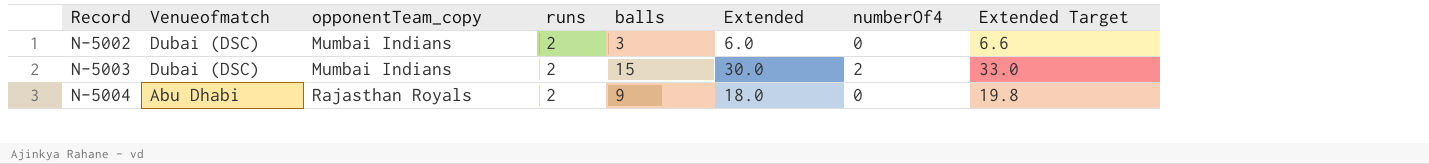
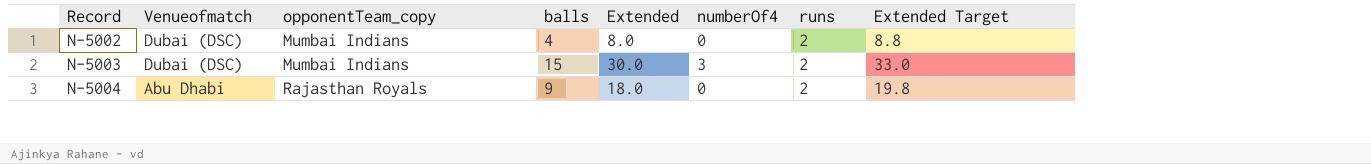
column runs | position: 4 -> 7
N-5002 | balls: 3 -> 4
N-5002 | Extended: 6.0 -> 8.0
N-5002 | Extended Target: 6.6 -> 8.8
N-5003 | numberOf4: 2 -> 3

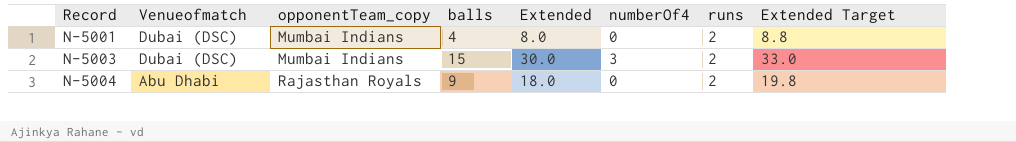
row N-5002: Dubai (DSC) | Mumbai Indians | 4 | 8.0 | 0 | 2 | 8.8 -> none
row N-5001: none -> Dubai (DSC) | Mumbai Indians | 4 | 8.0 | 0 | 2 | 8.8

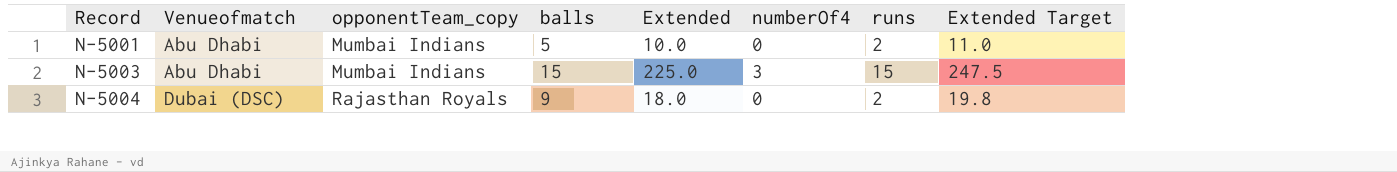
N-5001 | Venueofmatch: Dubai (DSC) -> Abu Dhabi
N-5001 | balls: 4 -> 5
N-5001 | Extended: 8.0 -> 10.0
N-5001 | Extended Target: 8.8 -> 11.0
N-5003 | Venueofmatch: Dubai (DSC) -> Abu Dhabi
N-5003 | Extended: 30.0 -> 225.0
N-5003 | runs: 2 -> 15
N-5003 | Extended Target: 33.0 -> 247.5
N-5004 | Venueofmatch: Abu Dhabi -> Dubai (DSC)

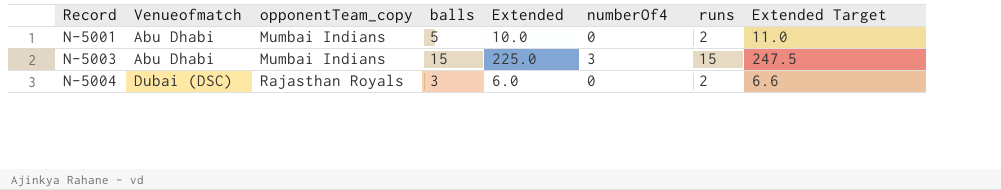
N-5004 | balls: 9 -> 3
N-5004 | Extended: 18.0 -> 6.0
N-5004 | Extended Target: 19.8 -> 6.6

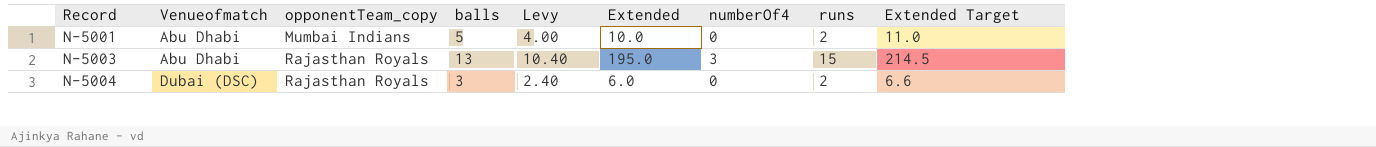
column Levy | formula: none -> [balls] * 0.8
N-5003 | opponentTeam_copy: Mumbai Indians -> Rajasthan Royals
N-5003 | balls: 15 -> 13
N-5003 | Extended: 225.0 -> 195.0
N-5003 | Extended Target: 247.5 -> 214.5

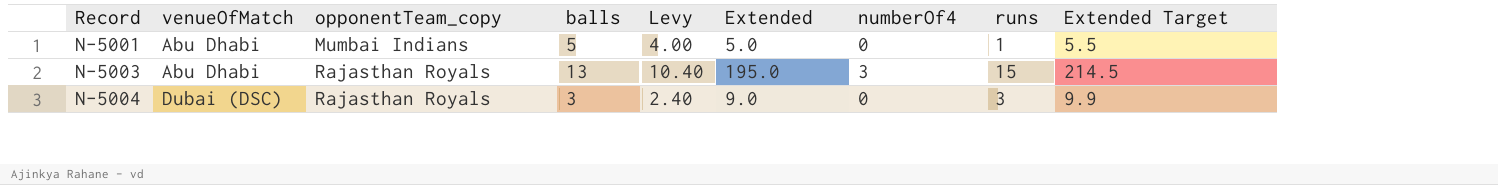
column name: Venueofmatch -> venueOfMatch
N-5001 | Extended: 10.0 -> 5.0
N-5001 | runs: 2 -> 1
N-5001 | Extended Target: 11.0 -> 5.5
N-5004 | Extended: 6.0 -> 9.0
N-5004 | runs: 2 -> 3
N-5004 | Extended Target: 6.6 -> 9.9

